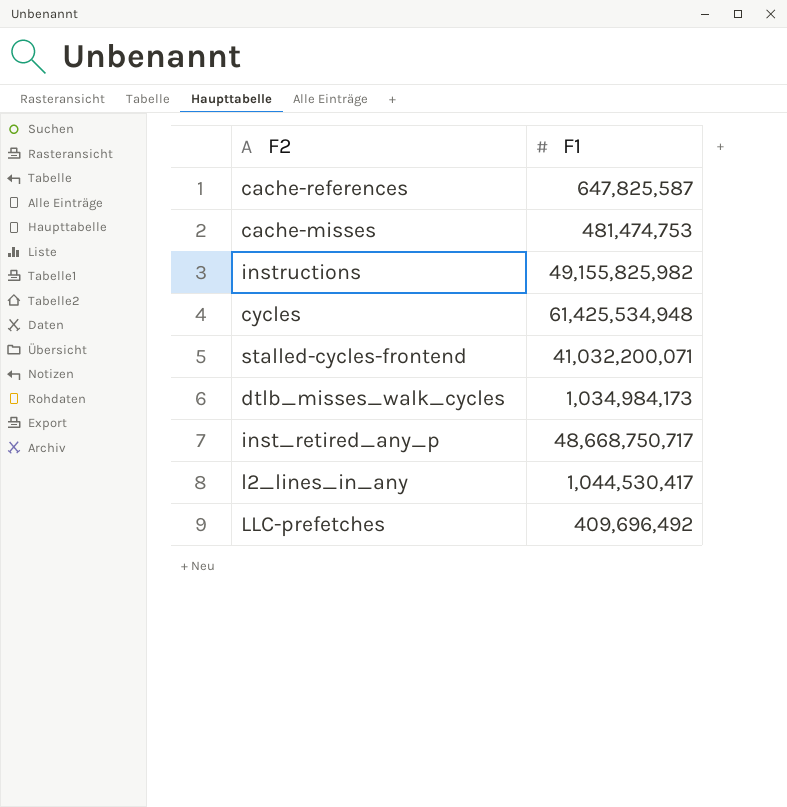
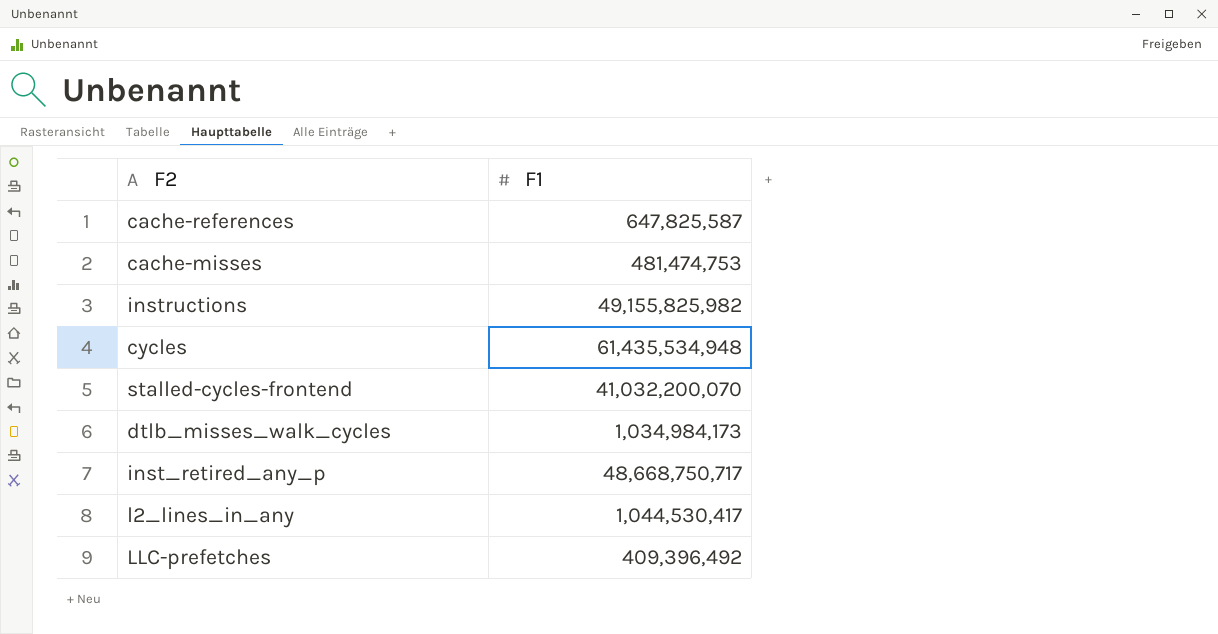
cycles | F1: 61,425,534,948 -> 61,435,534,948
stalled-cycles-frontend | F1: 41,032,200,071 -> 41,032,200,070
LLC-prefetches | F1: 409,696,492 -> 409,396,492

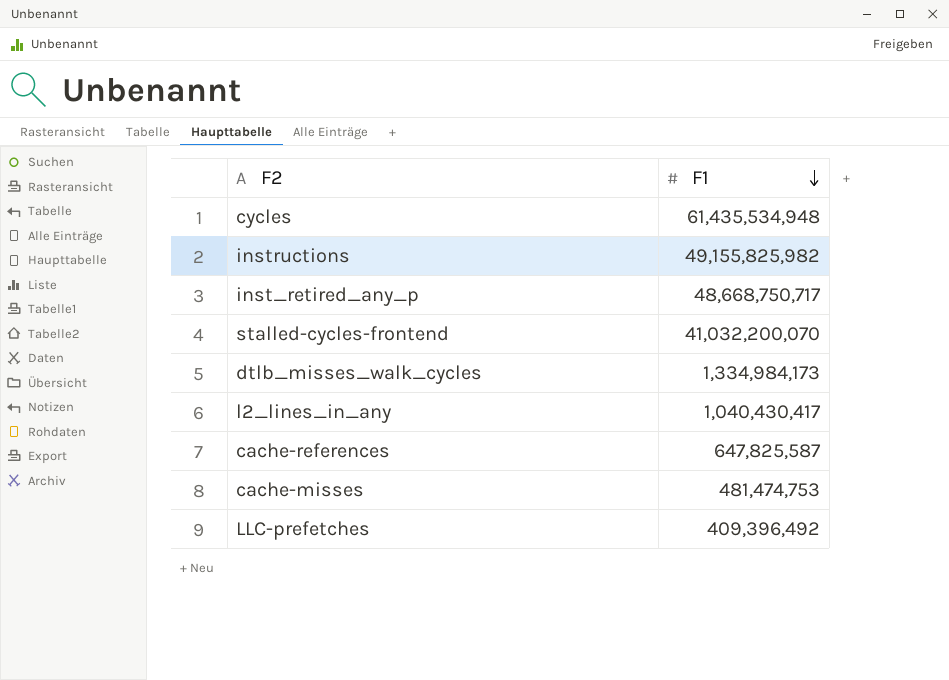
row order: none -> F1 descending
dtlb_misses_walk_cycles | F1: 1,034,984,173 -> 1,334,984,173
l2_lines_in_any | F1: 1,044,530,417 -> 1,040,430,417

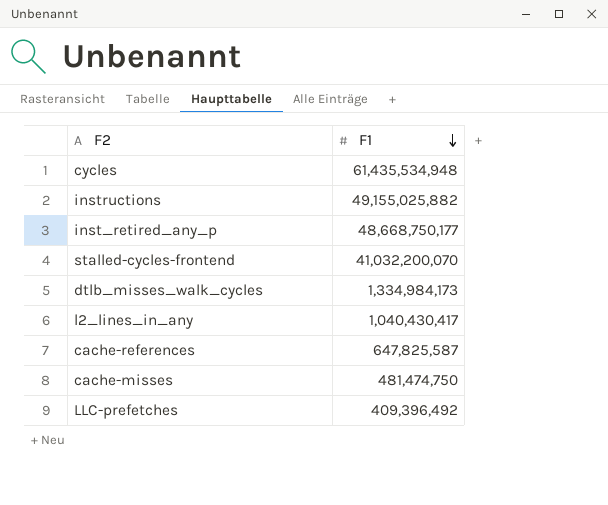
instructions | F1: 49,155,825,982 -> 49,155,025,882
inst_retired_any_p | F1: 48,668,750,717 -> 48,668,750,177
cache-misses | F1: 481,474,753 -> 481,474,750

